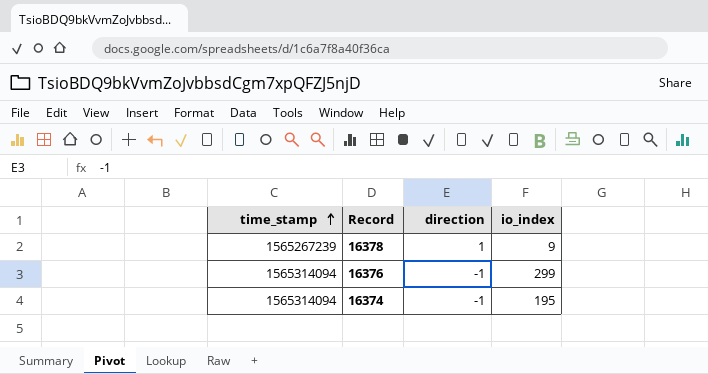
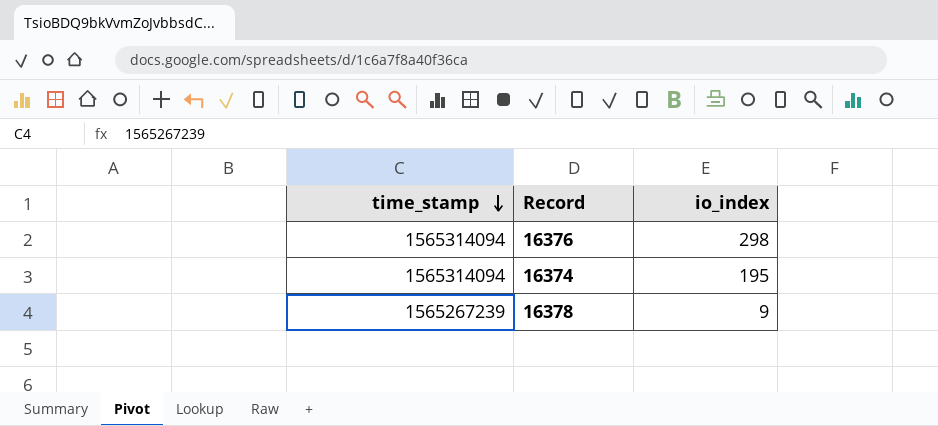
row order: time_stamp ascending -> time_stamp descending
column direction | position: 3 -> none
16376 | io_index: 299 -> 298

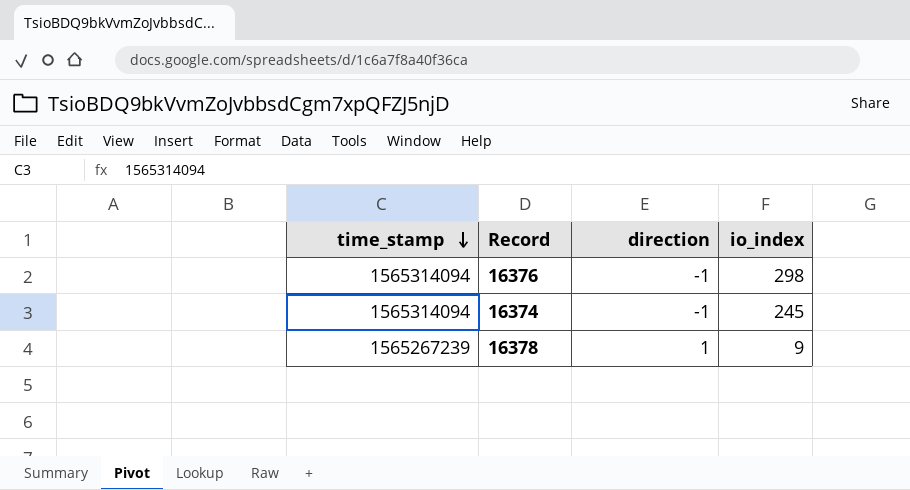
column direction | position: none -> 3
16374 | io_index: 195 -> 245

